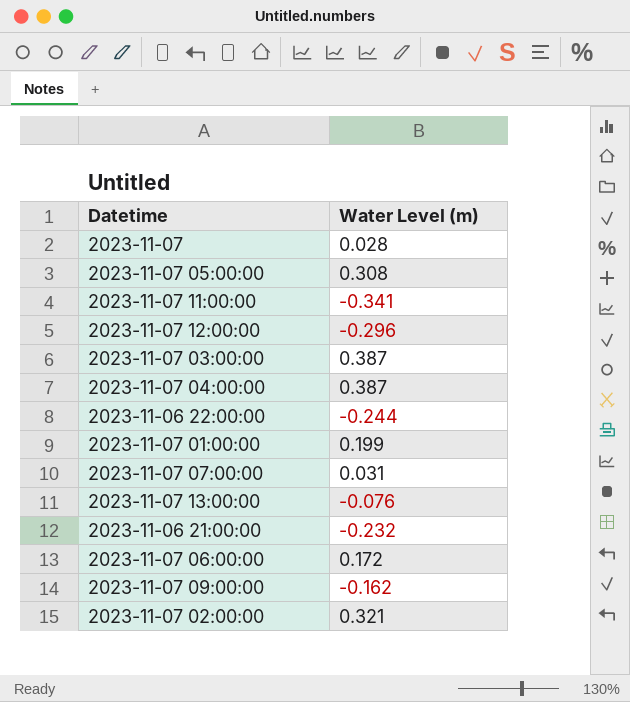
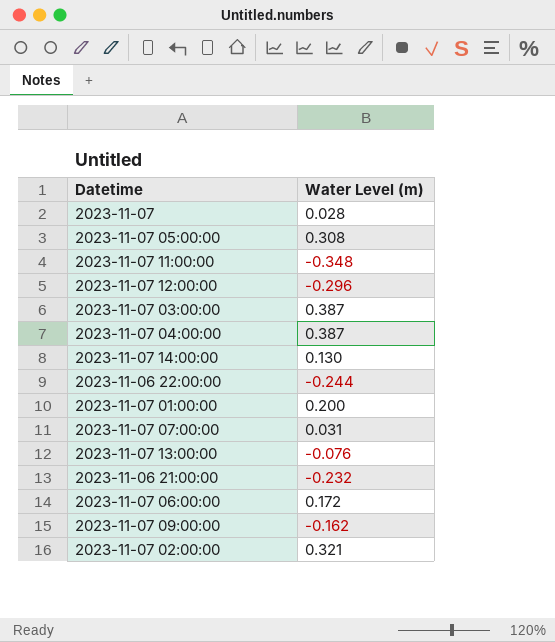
2023-11-07 11:00:00 | Water Level (m): -0.341 -> -0.348
row 2023-11-07 14:00:00: none -> 0.130
2023-11-07 01:00:00 | Water Level (m): 0.199 -> 0.200

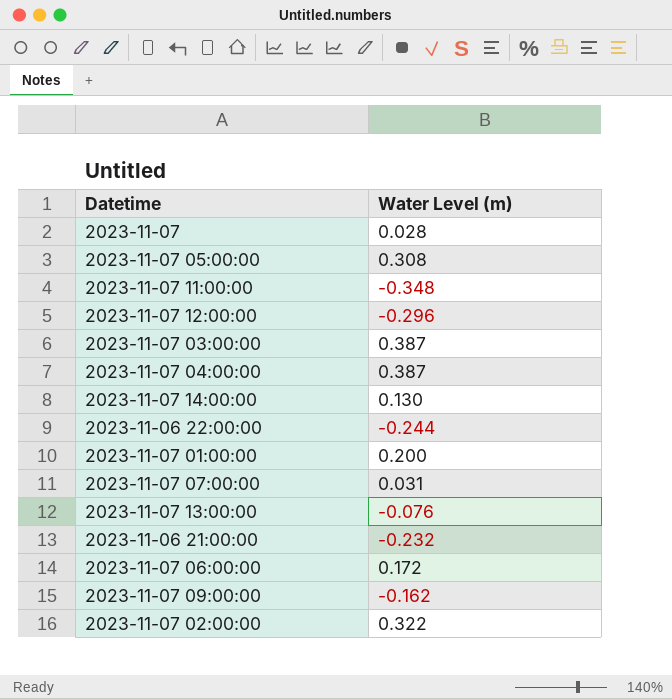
2023-11-07 02:00:00 | Water Level (m): 0.321 -> 0.322

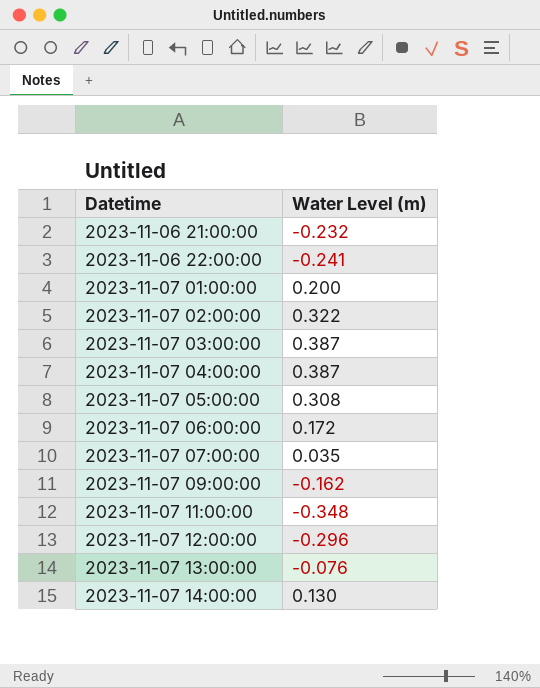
row order: none -> Datetime ascending
row 2023-11-07: 0.028 -> none
2023-11-06 22:00:00 | Water Level (m): -0.244 -> -0.241
2023-11-07 07:00:00 | Water Level (m): 0.031 -> 0.035

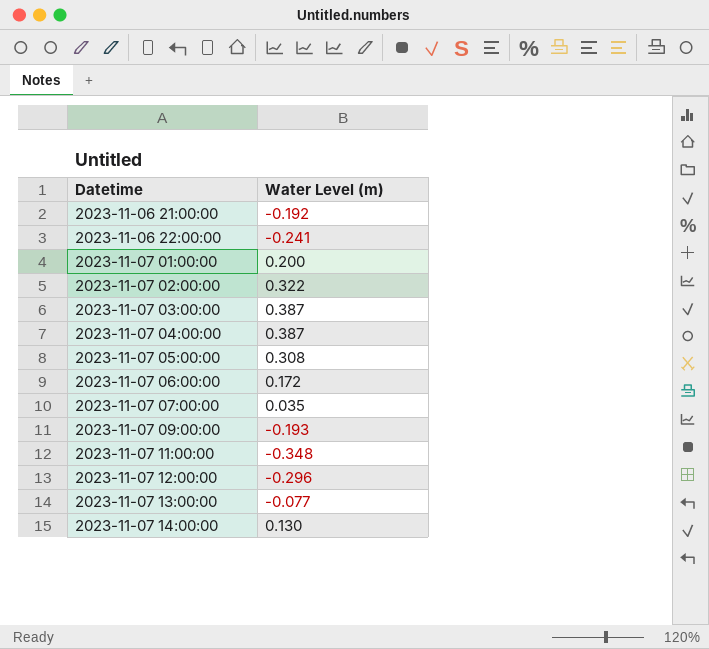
2023-11-06 21:00:00 | Water Level (m): -0.232 -> -0.192
2023-11-07 09:00:00 | Water Level (m): -0.162 -> -0.193
2023-11-07 13:00:00 | Water Level (m): -0.076 -> -0.077

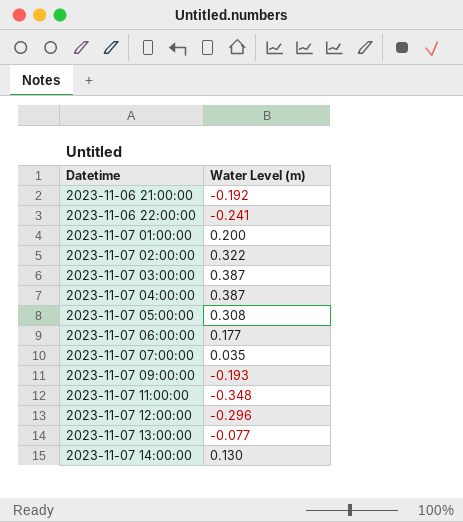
2023-11-07 06:00:00 | Water Level (m): 0.172 -> 0.177

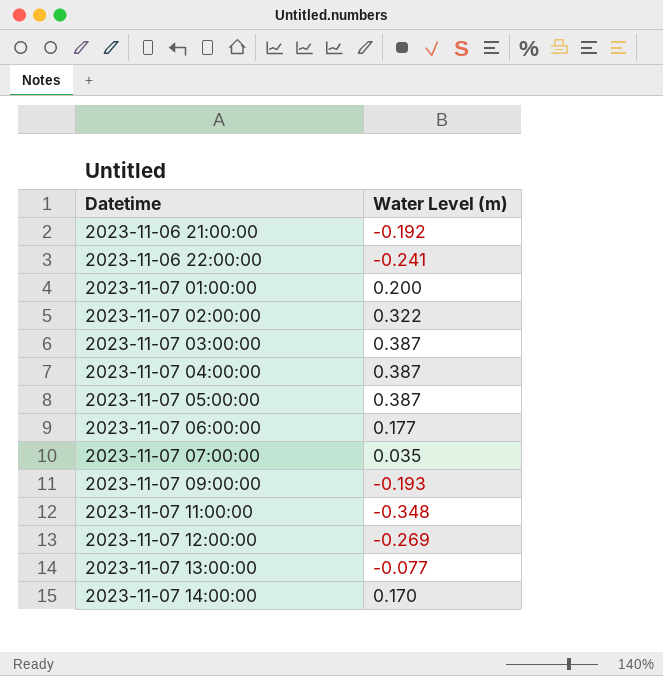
2023-11-07 05:00:00 | Water Level (m): 0.308 -> 0.387
2023-11-07 12:00:00 | Water Level (m): -0.296 -> -0.269
2023-11-07 14:00:00 | Water Level (m): 0.130 -> 0.170

